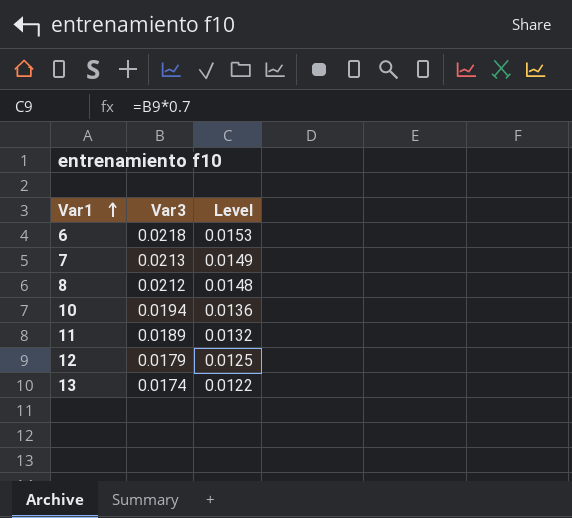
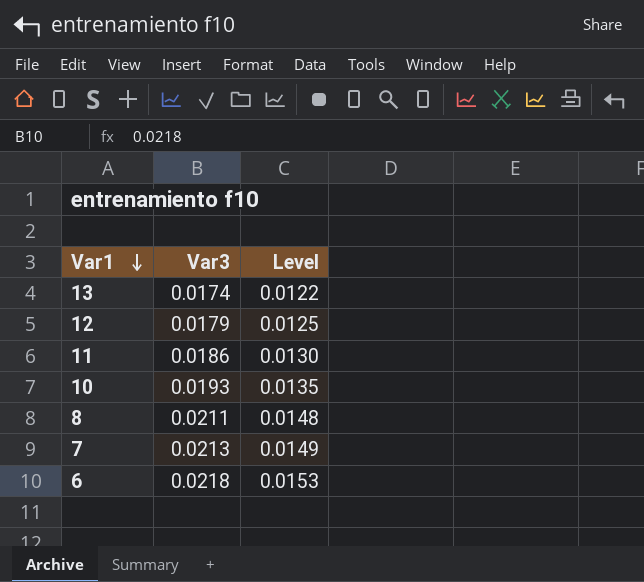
row order: Var1 ascending -> Var1 descending
11 | Var3: 0.0189 -> 0.0186
11 | Level: 0.0132 -> 0.0130
10 | Var3: 0.0194 -> 0.0193
10 | Level: 0.0136 -> 0.0135
8 | Var3: 0.0212 -> 0.0211

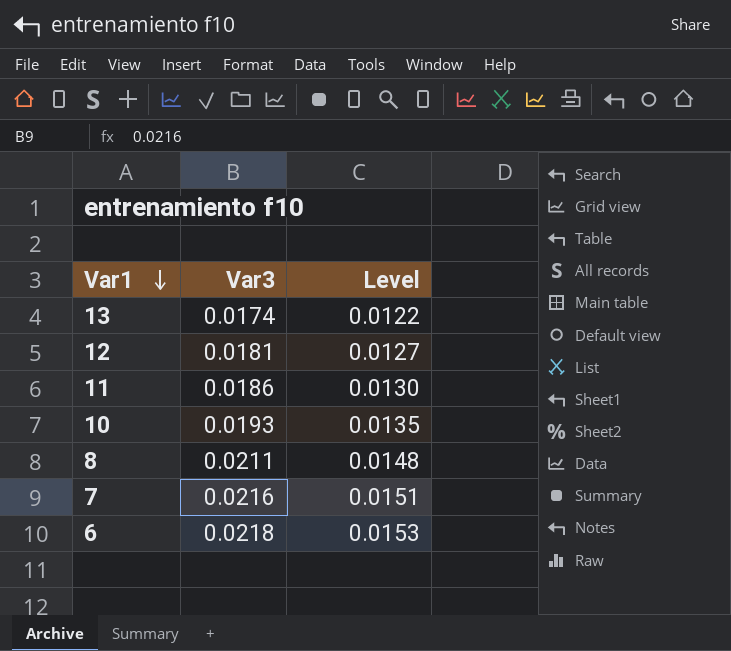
12 | Var3: 0.0179 -> 0.0181
12 | Level: 0.0125 -> 0.0127
7 | Var3: 0.0213 -> 0.0216
7 | Level: 0.0149 -> 0.0151

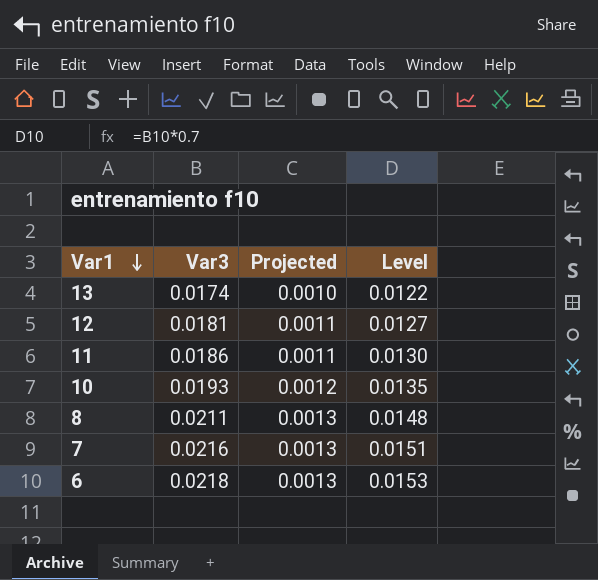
column Projected | formula: none -> [Var3] * 0.06

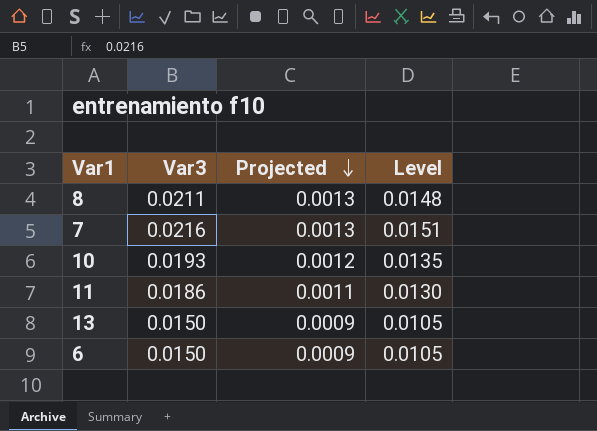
row order: Var1 descending -> Projected descending
row 12: 0.0181 | 0.0011 | 0.0127 -> none
13 | Var3: 0.0174 -> 0.0150
13 | Projected: 0.0010 -> 0.0009
13 | Level: 0.0122 -> 0.0105
6 | Var3: 0.0218 -> 0.0150
6 | Projected: 0.0013 -> 0.0009
6 | Level: 0.0153 -> 0.0105

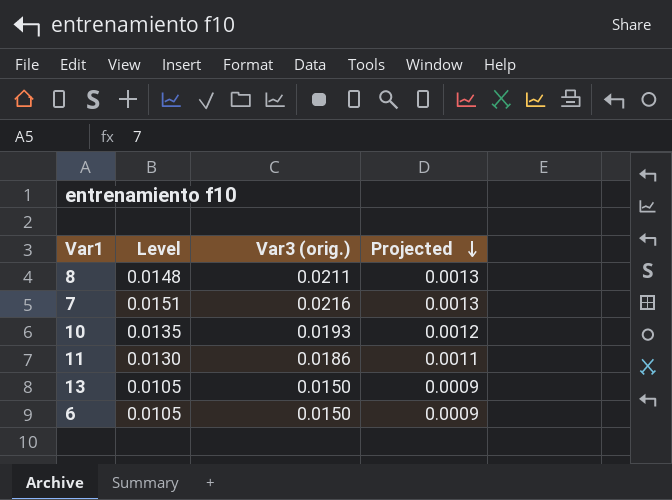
column Level | position: 4 -> 2
column name: Var3 -> Var3 (orig.)

